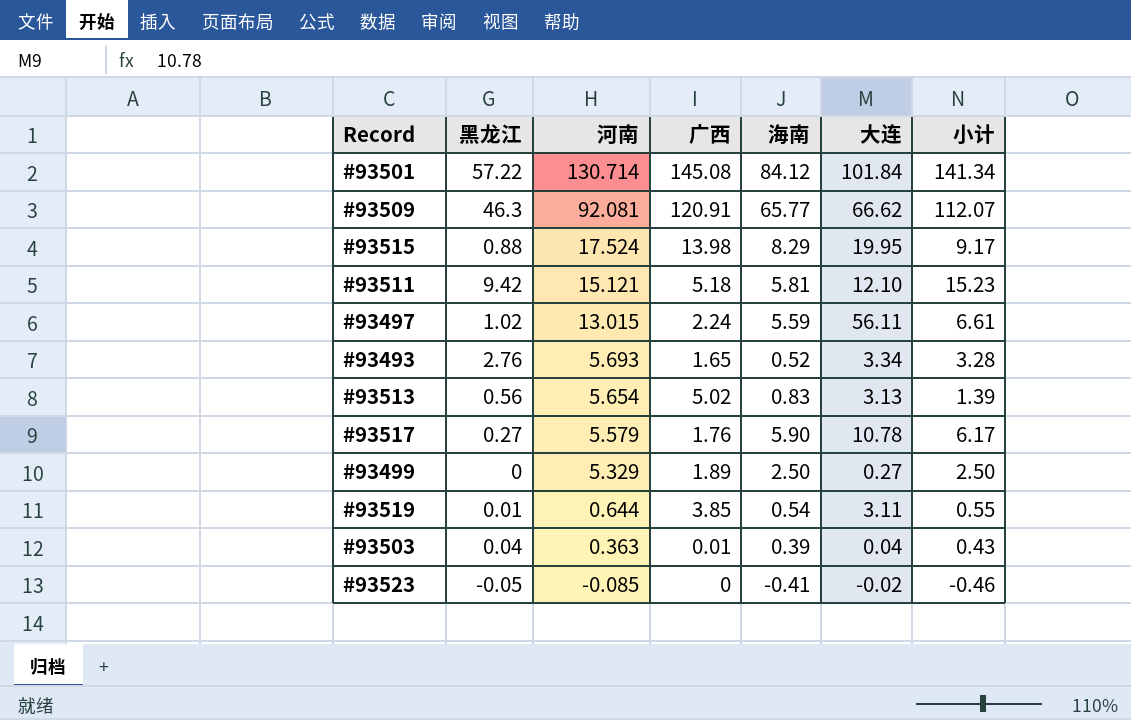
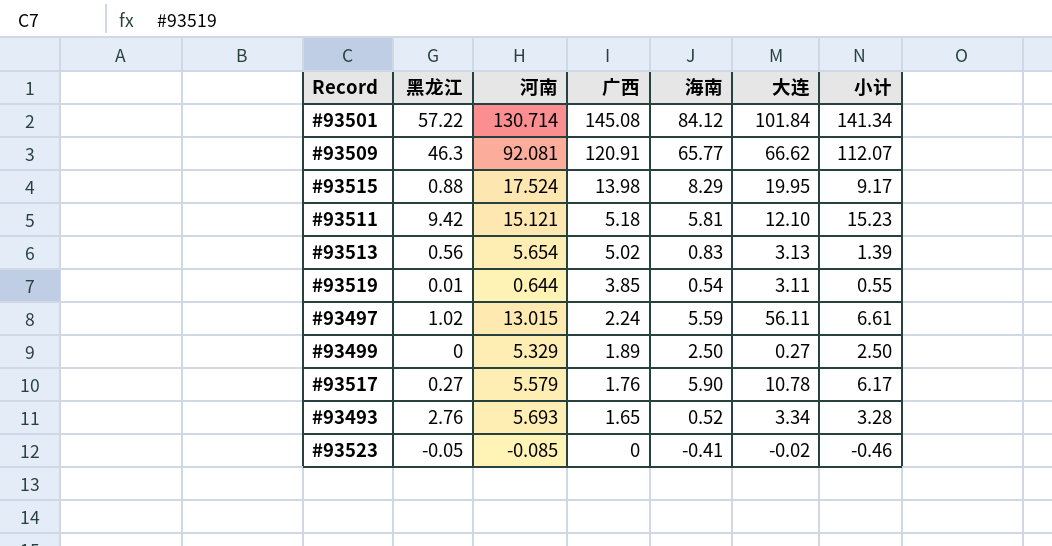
row order: 河南 descending -> 广西 descending
row #93503: 0.04 | 0.363 | 0.01 | 0.39 | 0.04 | 0.43 -> none

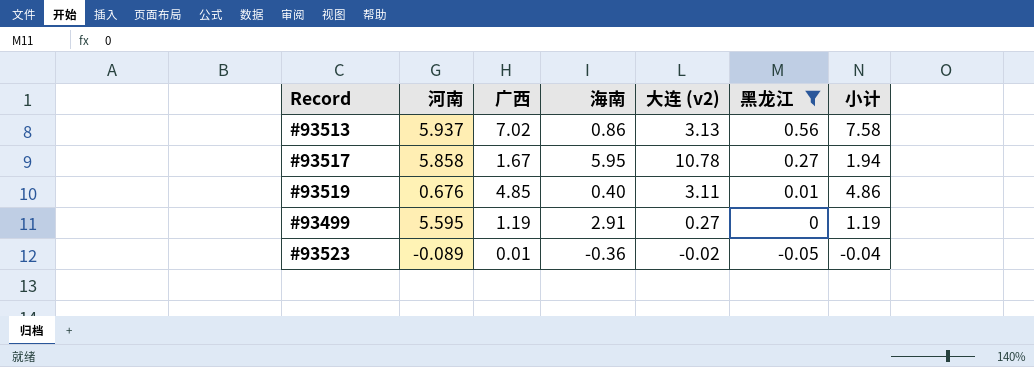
filter: none -> 黑龙江 <= 0.56
row order: 广西 descending -> 黑龙江 descending
column name: 大连 -> 大连 (v2)
column 黑龙江 | position: 2 -> 6
column 小计 | formula: [黑龙江] + [海南] -> [广西] + [黑龙江]
#93513 | 河南: 5.654 -> 5.937
#93513 | 广西: 5.02 -> 7.02
#93513 | 海南: 0.83 -> 0.86
#93517 | 河南: 5.579 -> 5.858
#93517 | 广西: 1.76 -> 1.67
#93517 | 海南: 5.90 -> 5.95
#93519 | 河南: 0.644 -> 0.676
#93519 | 广西: 3.85 -> 4.85
#93519 | 海南: 0.54 -> 0.40
#93499 | 河南: 5.329 -> 5.595
#93499 | 广西: 1.89 -> 1.19
#93499 | 海南: 2.50 -> 2.91
#93523 | 河南: -0.085 -> -0.089
#93523 | 广西: 0 -> 0.01
#93523 | 海南: -0.41 -> -0.36

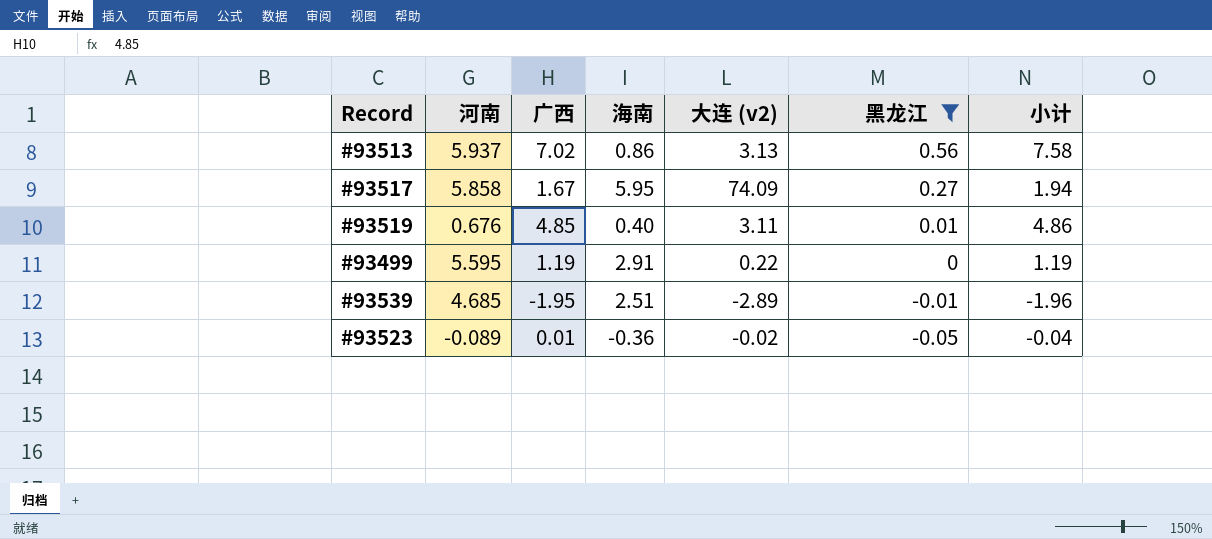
#93517 | 大连 (v2): 10.78 -> 74.09
#93499 | 大连 (v2): 0.27 -> 0.22
row #93539: none -> 4.685 | -1.95 | 2.51 | -2.89 | -0.01 | -1.96

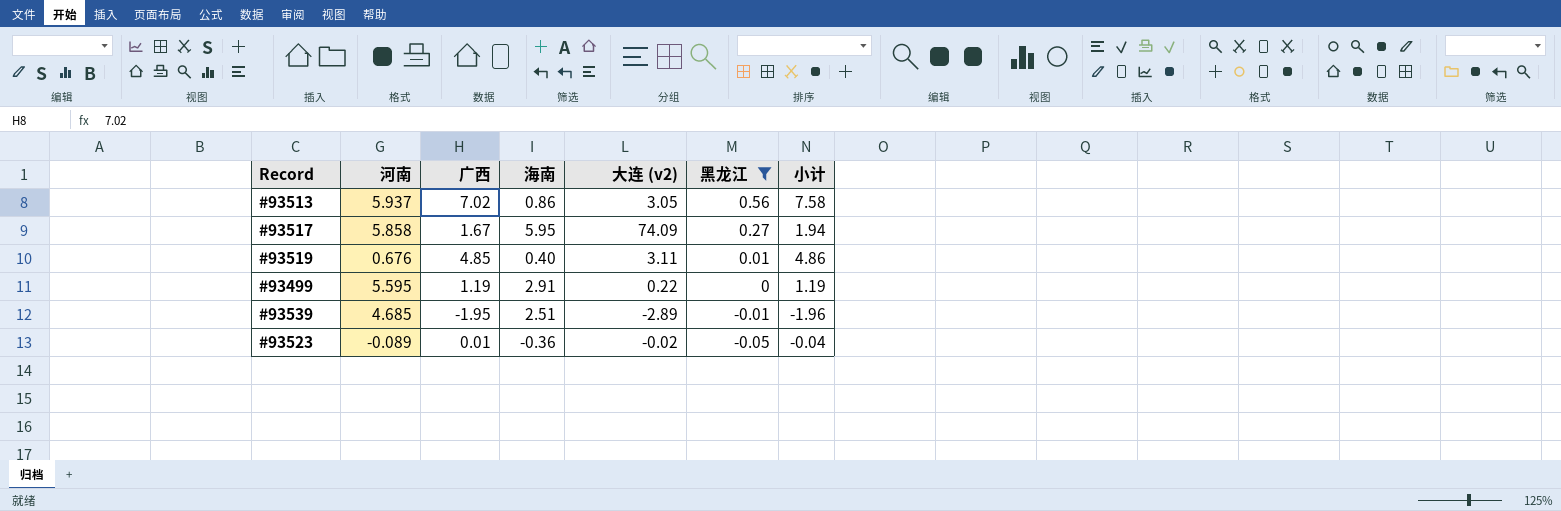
#93513 | 大连 (v2): 3.13 -> 3.05

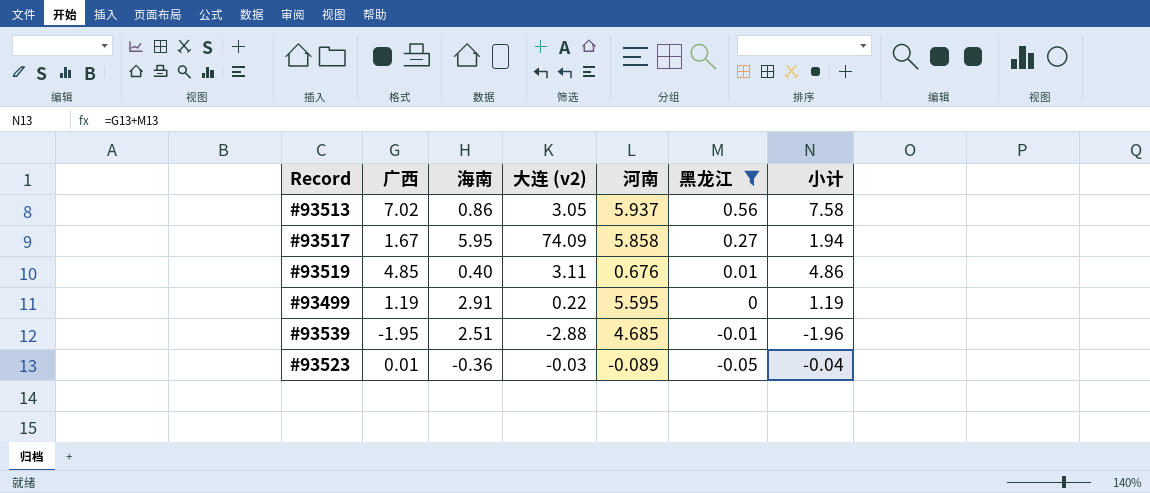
column 河南 | position: 2 -> 5
#93539 | 大连 (v2): -2.89 -> -2.88
#93523 | 大连 (v2): -0.02 -> -0.03

